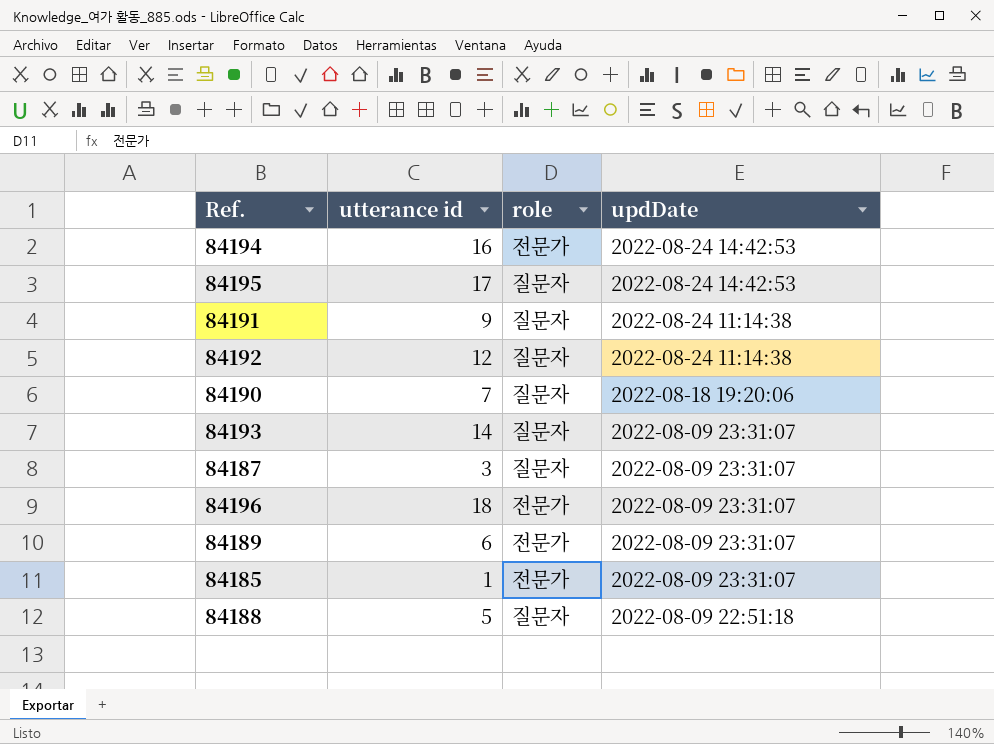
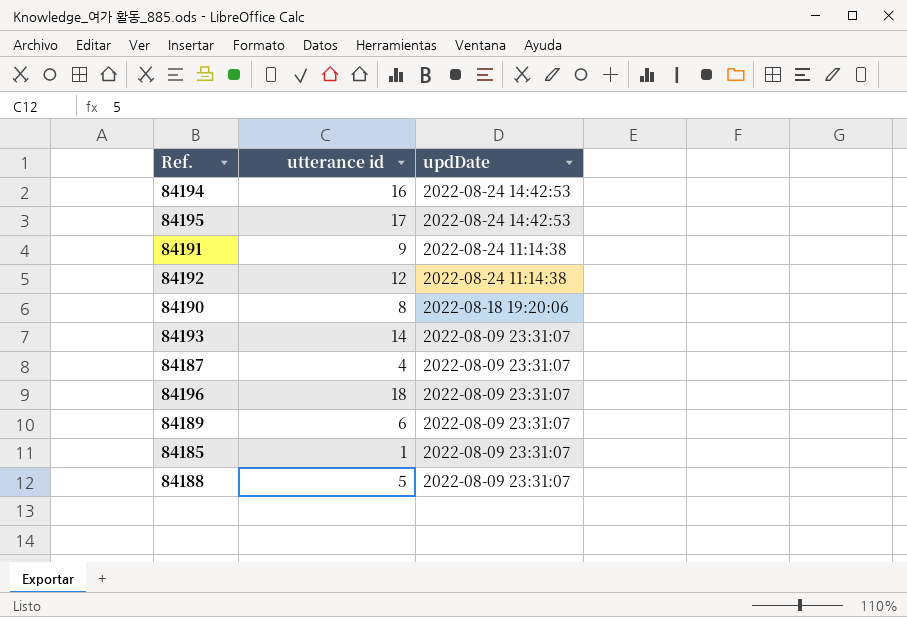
column role | position: 3 -> none
84190 | utterance id: 7 -> 8
84187 | utterance id: 3 -> 4
84188 | updDate: 2022-08-09 22:51:18 -> 2022-08-09 23:31:07

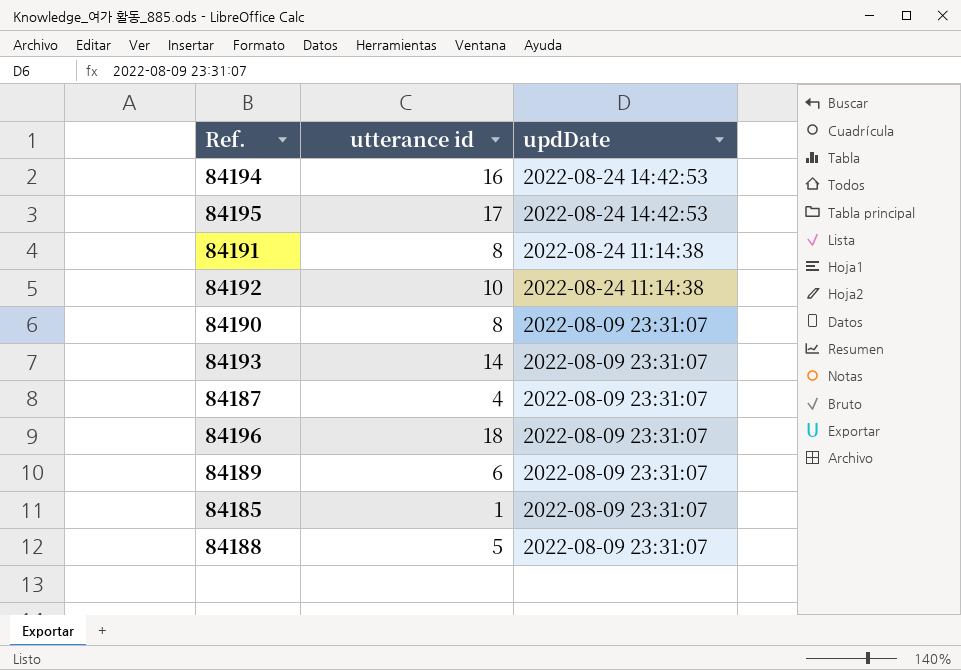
84191 | utterance id: 9 -> 8
84192 | utterance id: 12 -> 10
84190 | updDate: 2022-08-18 19:20:06 -> 2022-08-09 23:31:07

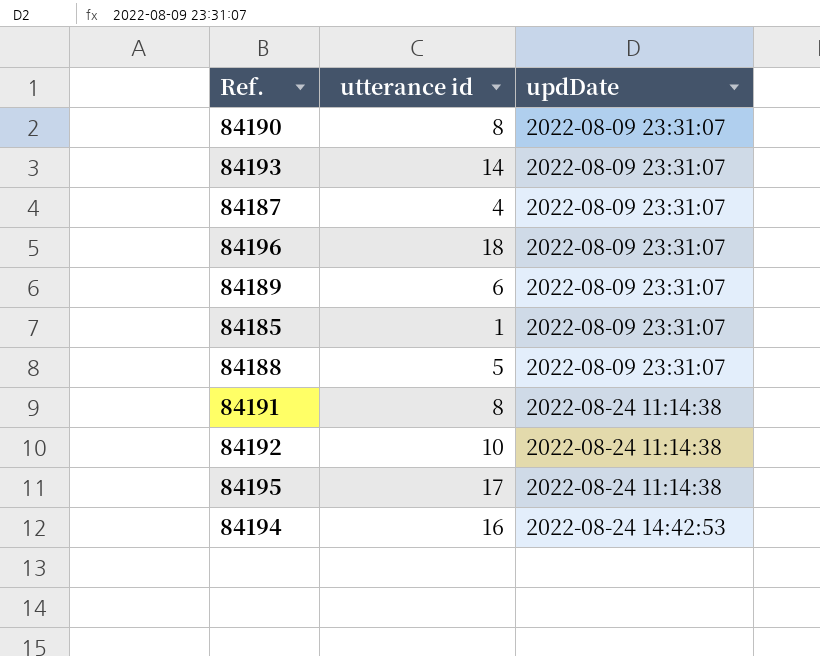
row order: updDate descending -> updDate ascending
84195 | updDate: 2022-08-24 14:42:53 -> 2022-08-24 11:14:38

